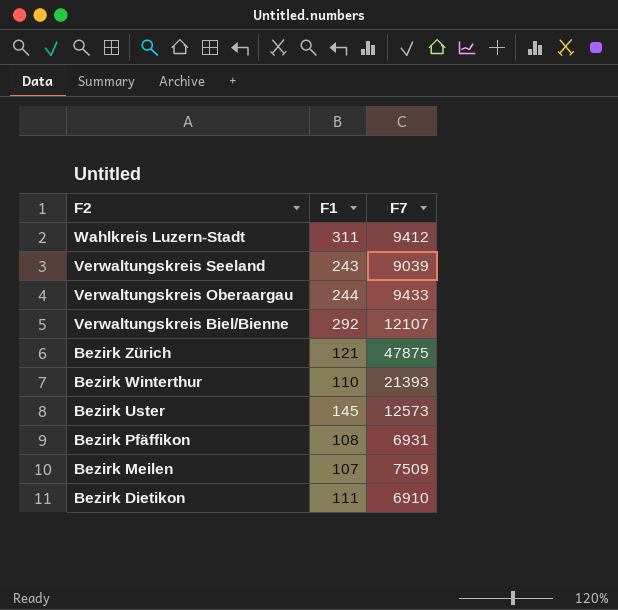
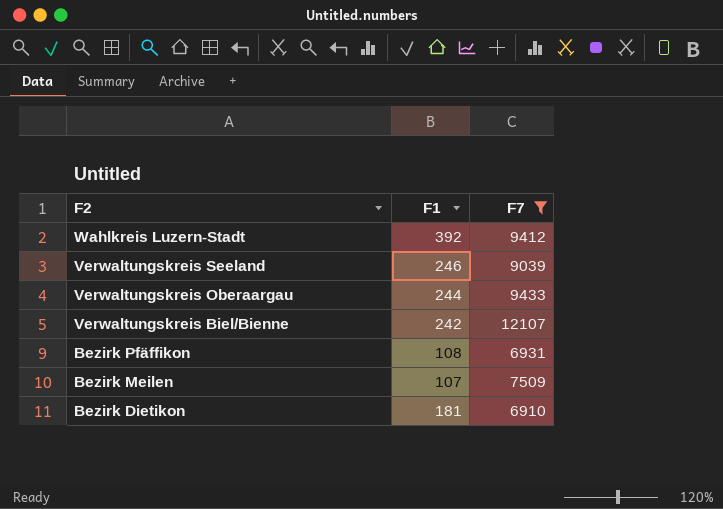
filter: none -> F7 <= 12107
Wahlkreis Luzern-Stadt | F1: 311 -> 392
Verwaltungskreis Seeland | F1: 243 -> 246
Verwaltungskreis Biel/Bienne | F1: 292 -> 242
Bezirk Dietikon | F1: 111 -> 181

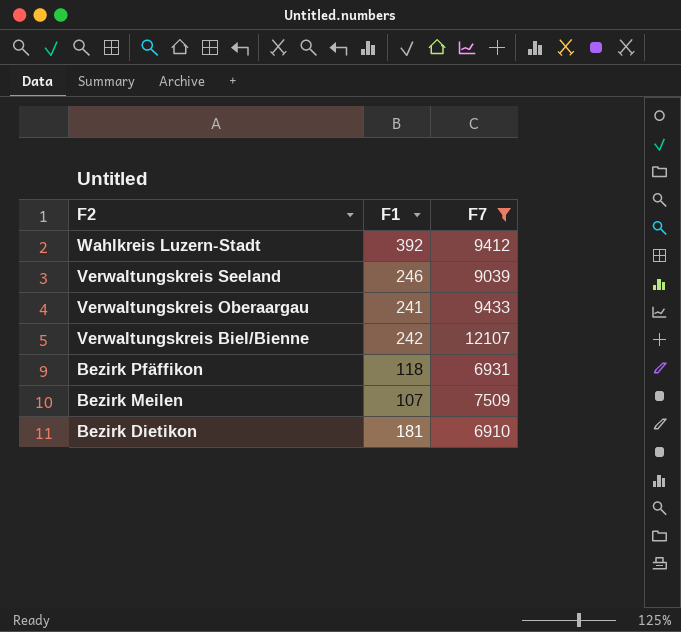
Verwaltungskreis Oberaargau | F1: 244 -> 241
Bezirk Pfäffikon | F1: 108 -> 118

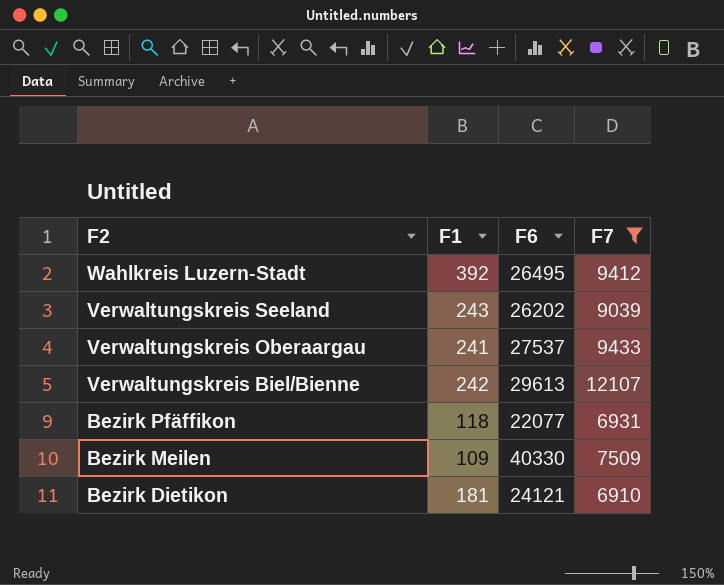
column F6 | position: none -> 3
Verwaltungskreis Seeland | F1: 246 -> 243
Bezirk Meilen | F1: 107 -> 109

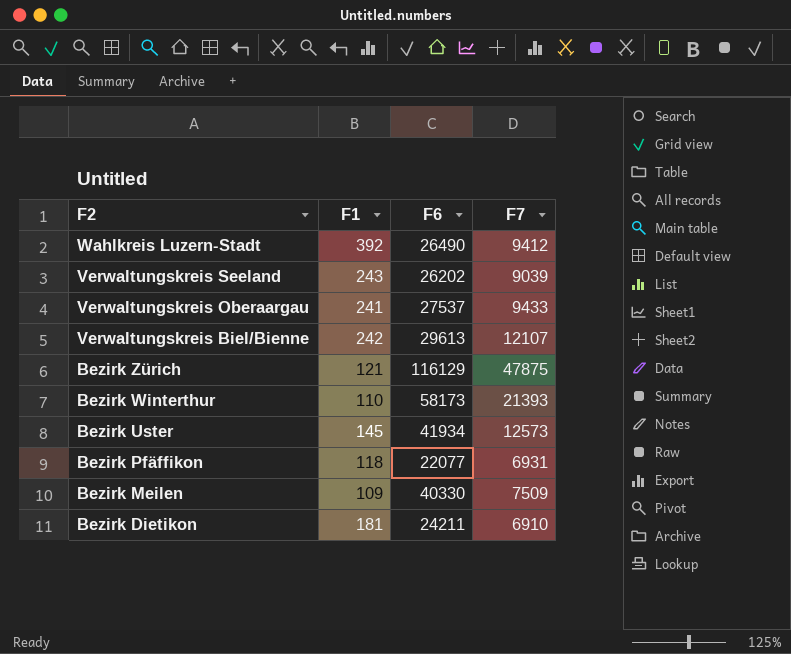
filter: F7 <= 12107 -> none
Wahlkreis Luzern-Stadt | F6: 26495 -> 26490
Bezirk Dietikon | F6: 24121 -> 24211

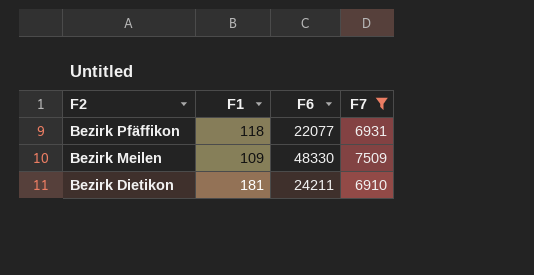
filter: none -> F7 <= 7509
Bezirk Meilen | F6: 40330 -> 48330

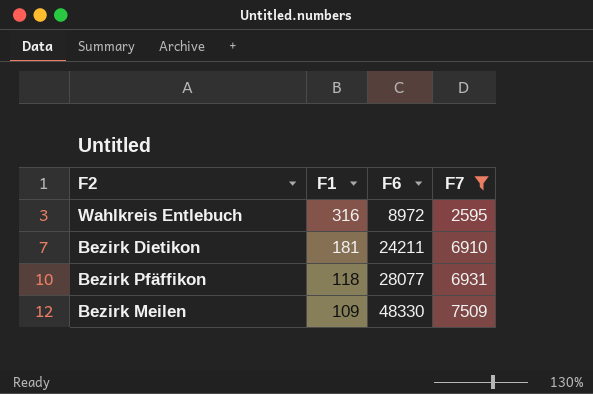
row order: F2 descending -> F1 descending
row Wahlkreis Entlebuch: none -> 316 | 8972 | 2595
Bezirk Pfäffikon | F6: 22077 -> 28077

